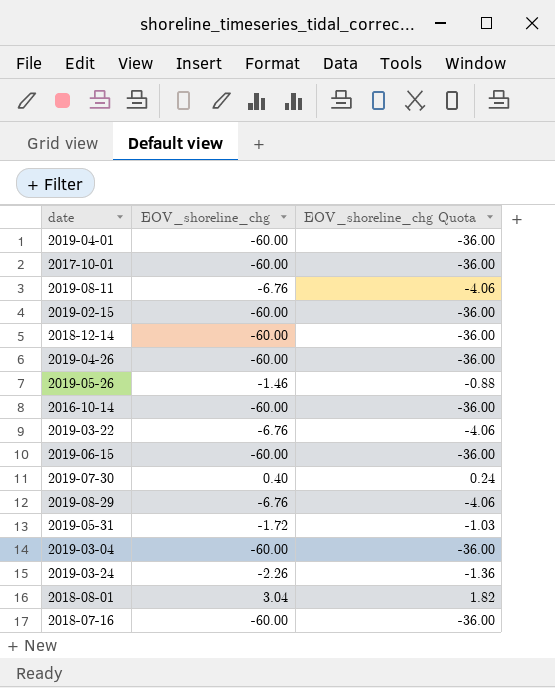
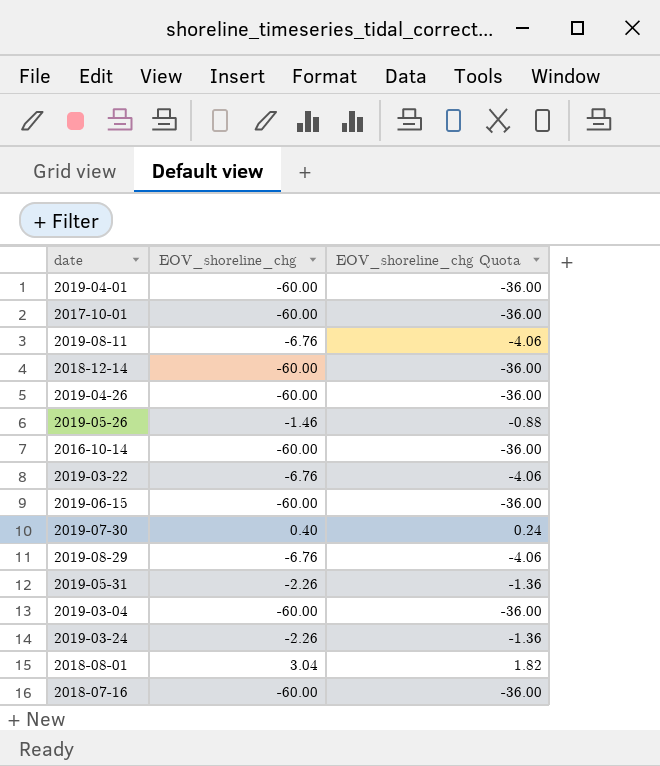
row 2019-02-15: -60.00 | -36.00 -> none
2019-05-31 | EOV_shoreline_chg: -1.72 -> -2.26
2019-05-31 | EOV_shoreline_chg Quota: -1.03 -> -1.36

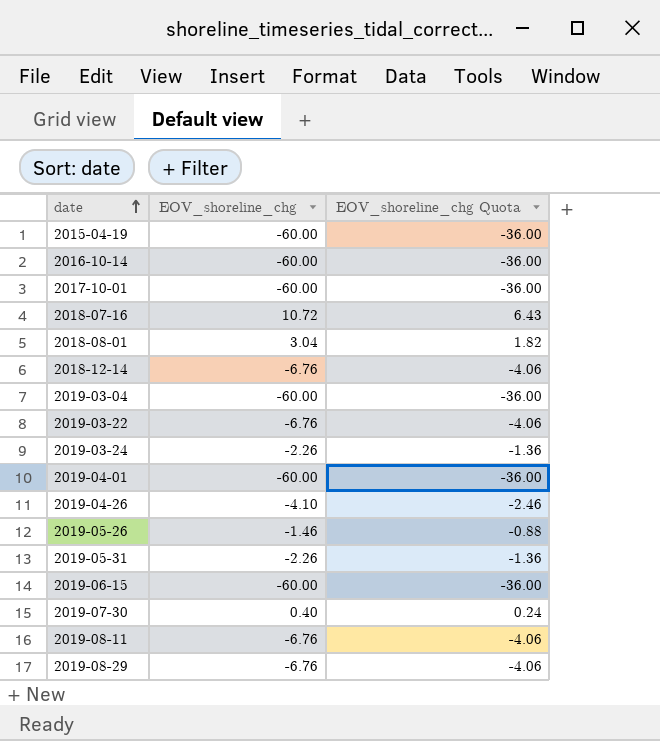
row order: none -> date ascending
row 2015-04-19: none -> -60.00 | -36.00
2018-07-16 | EOV_shoreline_chg: -60.00 -> 10.72
2018-07-16 | EOV_shoreline_chg Quota: -36.00 -> 6.43
2018-12-14 | EOV_shoreline_chg: -60.00 -> -6.76
2018-12-14 | EOV_shoreline_chg Quota: -36.00 -> -4.06
2019-04-26 | EOV_shoreline_chg: -60.00 -> -4.10
2019-04-26 | EOV_shoreline_chg Quota: -36.00 -> -2.46

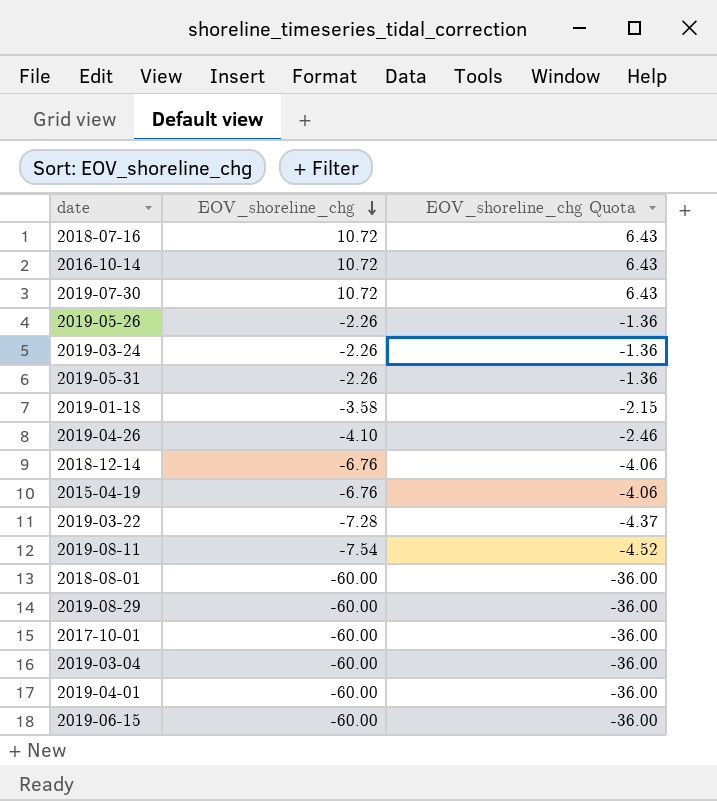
row order: date ascending -> EOV_shoreline_chg descending
2016-10-14 | EOV_shoreline_chg: -60.00 -> 10.72
2016-10-14 | EOV_shoreline_chg Quota: -36.00 -> 6.43
2019-07-30 | EOV_shoreline_chg: 0.40 -> 10.72
2019-07-30 | EOV_shoreline_chg Quota: 0.24 -> 6.43
2019-05-26 | EOV_shoreline_chg: -1.46 -> -2.26
2019-05-26 | EOV_shoreline_chg Quota: -0.88 -> -1.36
row 2019-01-18: none -> -3.58 | -2.15
2015-04-19 | EOV_shoreline_chg: -60.00 -> -6.76
2015-04-19 | EOV_shoreline_chg Quota: -36.00 -> -4.06
2019-03-22 | EOV_shoreline_chg: -6.76 -> -7.28
2019-03-22 | EOV_shoreline_chg Quota: -4.06 -> -4.37
2019-08-11 | EOV_shoreline_chg: -6.76 -> -7.54
2019-08-11 | EOV_shoreline_chg Quota: -4.06 -> -4.52
2018-08-01 | EOV_shoreline_chg: 3.04 -> -60.00
2018-08-01 | EOV_shoreline_chg Quota: 1.82 -> -36.00
2019-08-29 | EOV_shoreline_chg: -6.76 -> -60.00
2019-08-29 | EOV_shoreline_chg Quota: -4.06 -> -36.00

